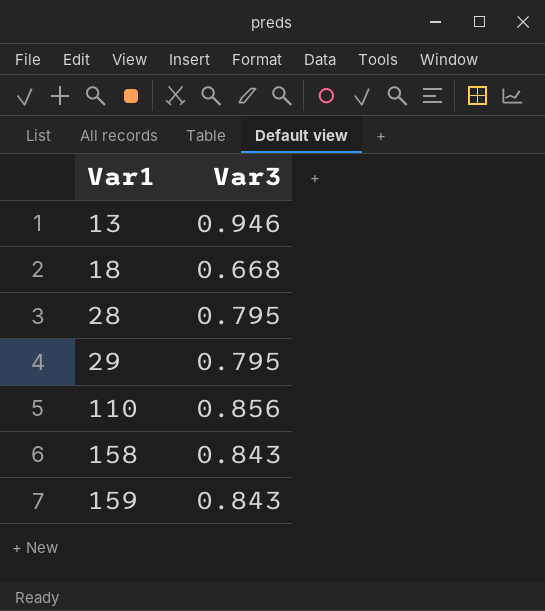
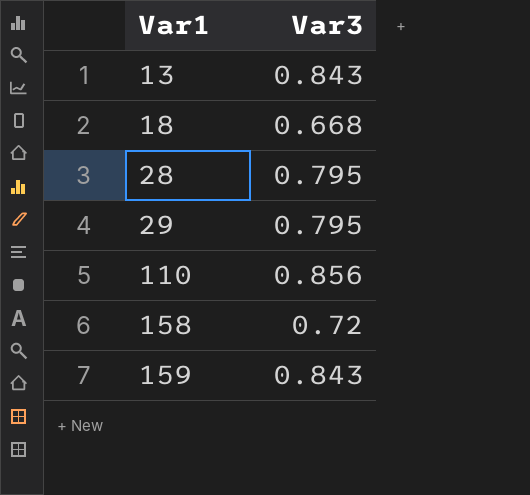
13 | Var3: 0.946 -> 0.843
158 | Var3: 0.843 -> 0.72

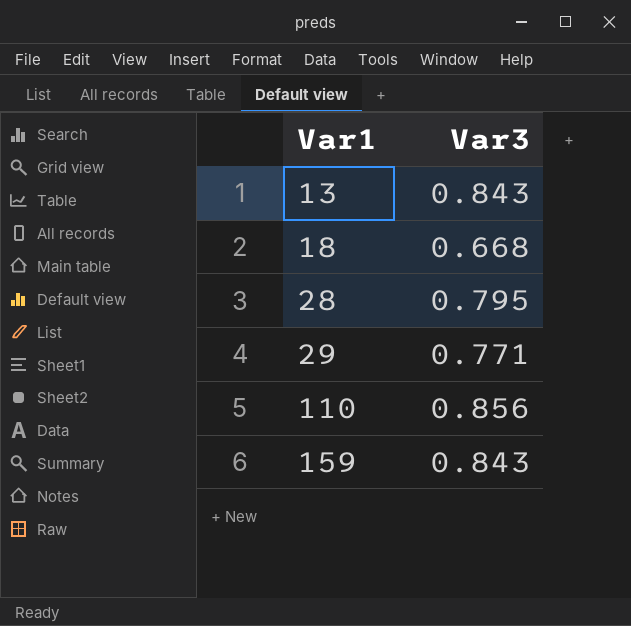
row 158: 0.72 -> none
29 | Var3: 0.795 -> 0.771

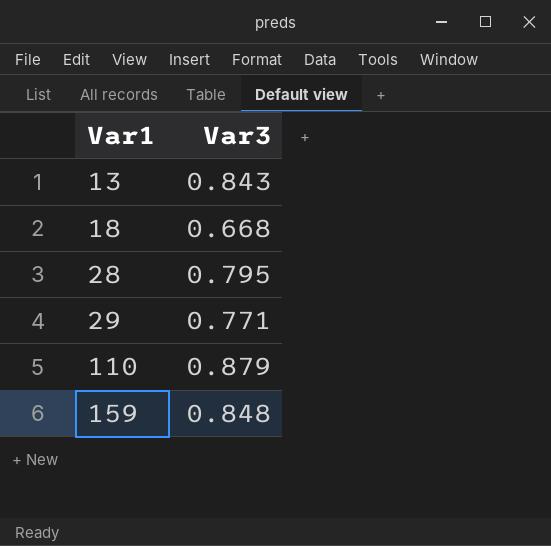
110 | Var3: 0.856 -> 0.879
159 | Var3: 0.843 -> 0.848

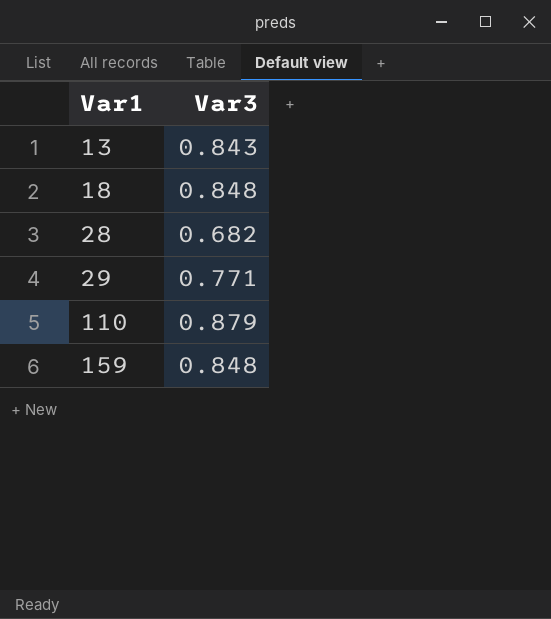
18 | Var3: 0.668 -> 0.848
28 | Var3: 0.795 -> 0.682

